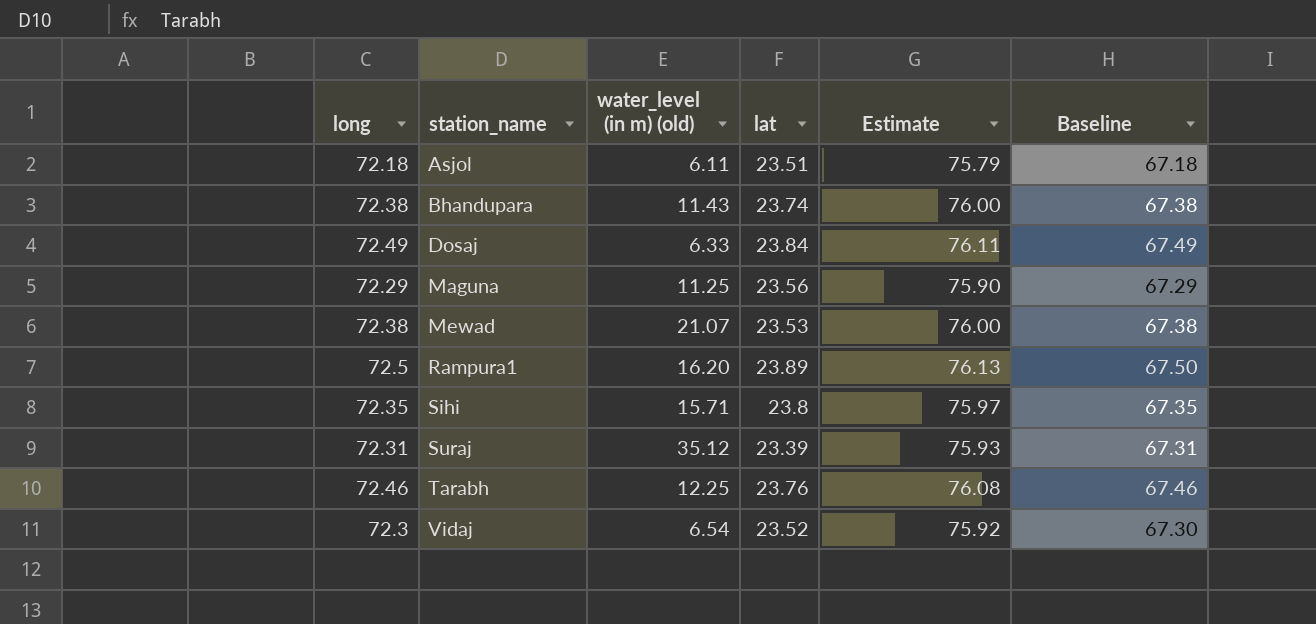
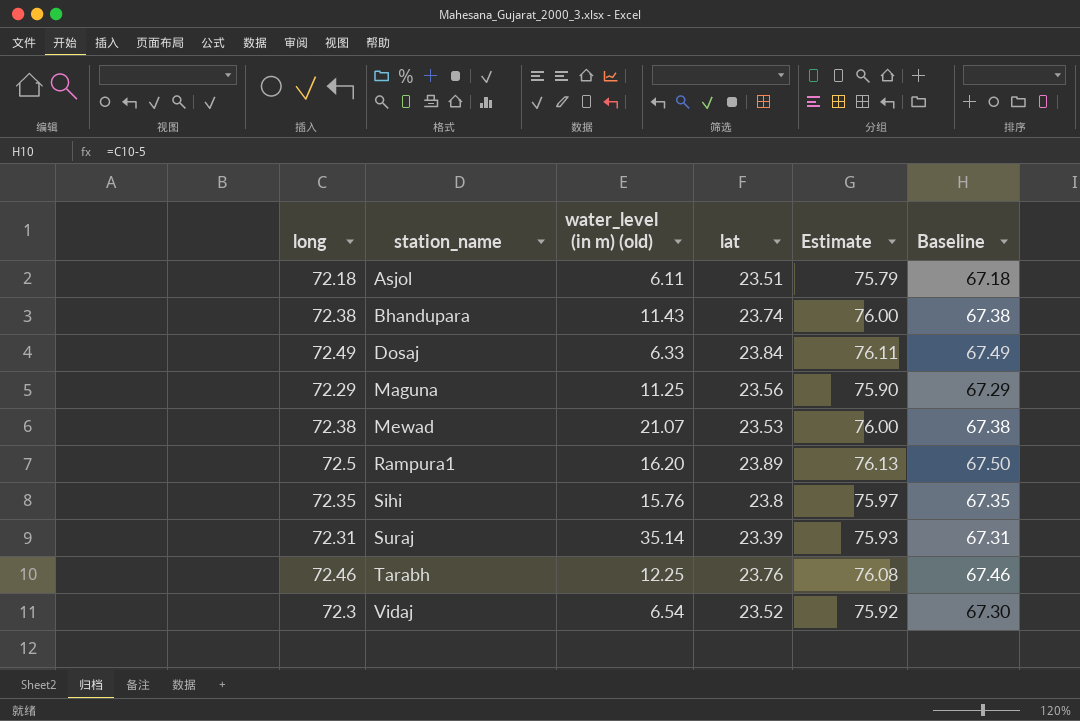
Sihi | water_level (in m) (old): 15.71 -> 15.76
Suraj | water_level (in m) (old): 35.12 -> 35.14

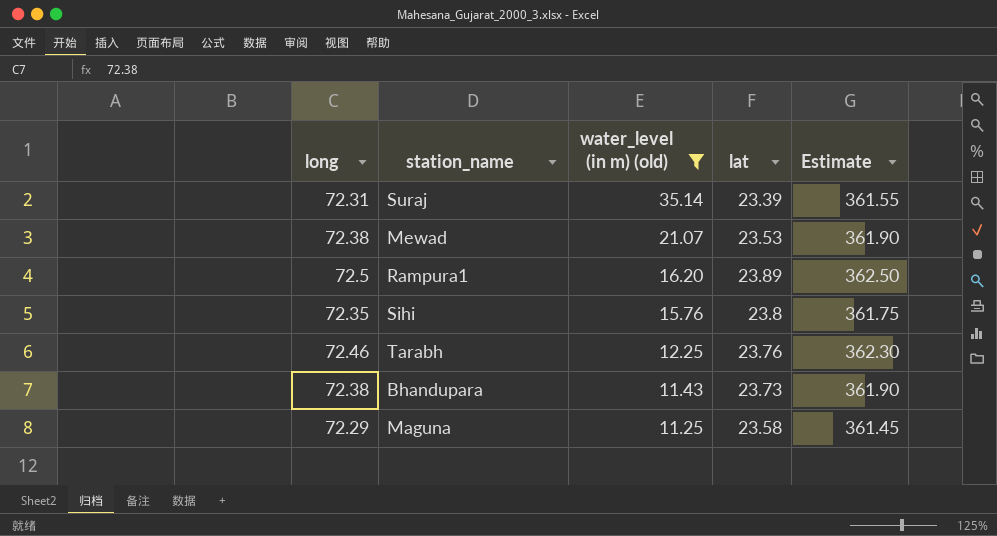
filter: none -> water_level (in m) (old) >= 11.25
row order: station_name ascending -> water_level (in m) (old) descending
column Baseline | formula: [long] - 5 -> none
column Estimate | formula: [long] * 1.05 -> [long] * 5
Bhandupara | lat: 23.74 -> 23.73
Maguna | lat: 23.56 -> 23.58

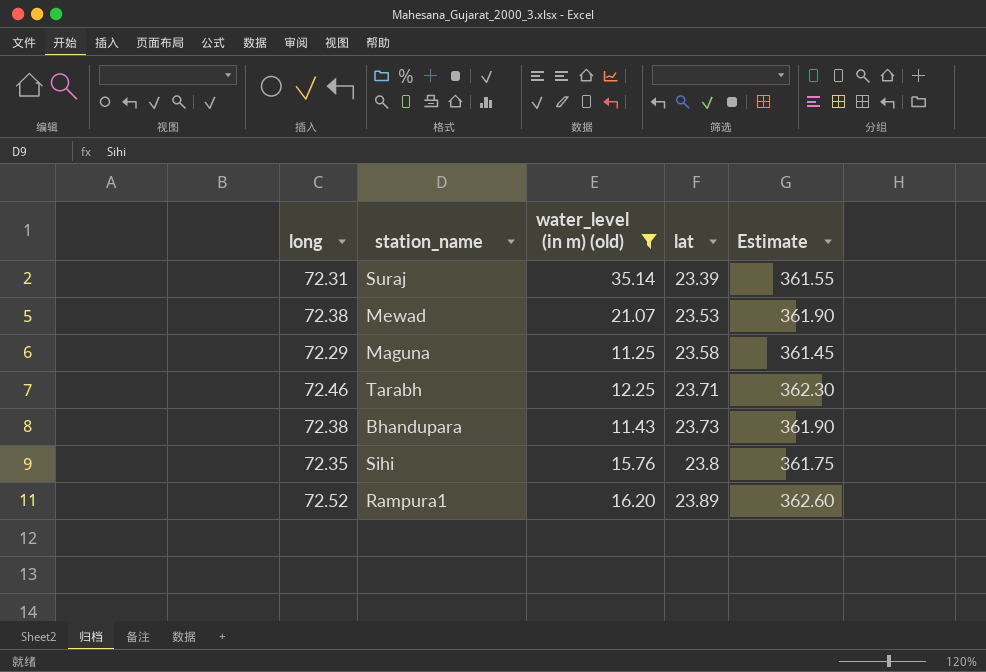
row order: water_level (in m) (old) descending -> lat ascending
Tarabh | lat: 23.76 -> 23.71
Rampura1 | long: 72.5 -> 72.52
Rampura1 | Estimate: 362.50 -> 362.60

